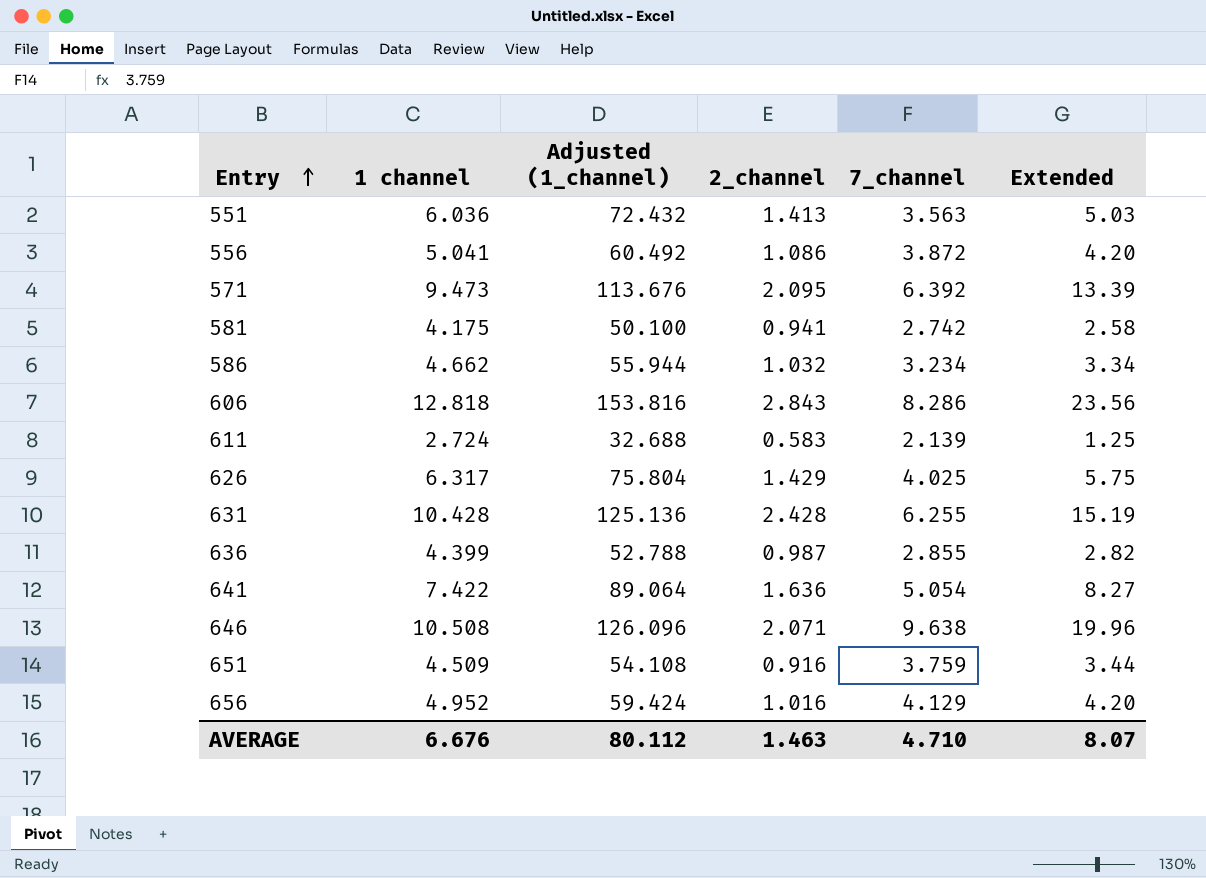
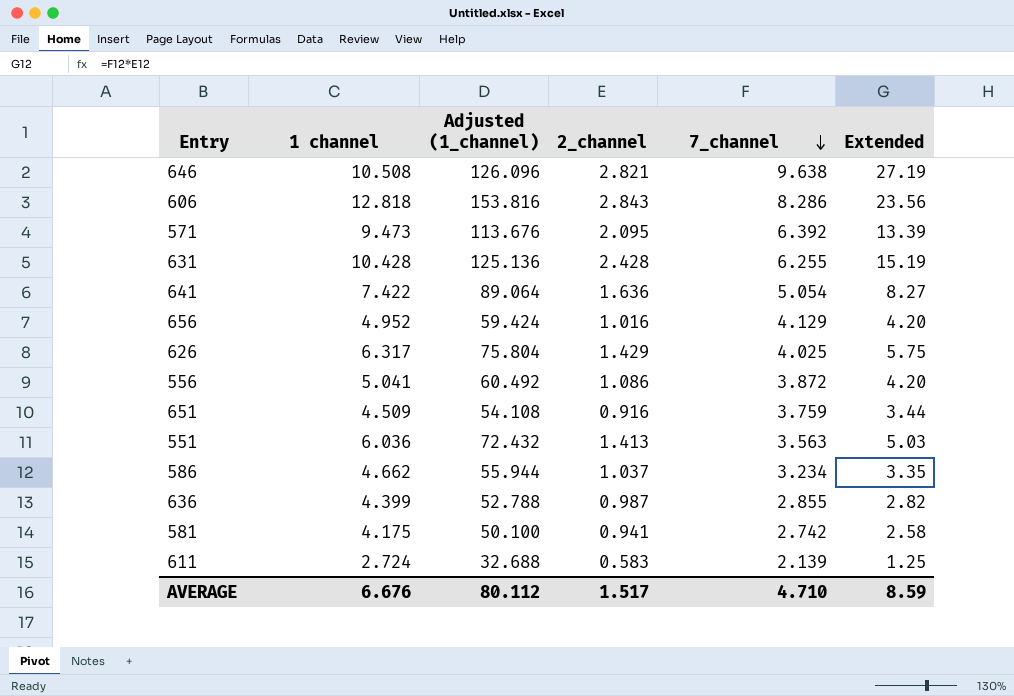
row order: Entry ascending -> 7_channel descending
646 | 2_channel: 2.071 -> 2.821
646 | Extended: 19.96 -> 27.19
586 | 2_channel: 1.032 -> 1.037
586 | Extended: 3.34 -> 3.35
AVERAGE | 2_channel: 1.463 -> 1.517
AVERAGE | Extended: 8.07 -> 8.59

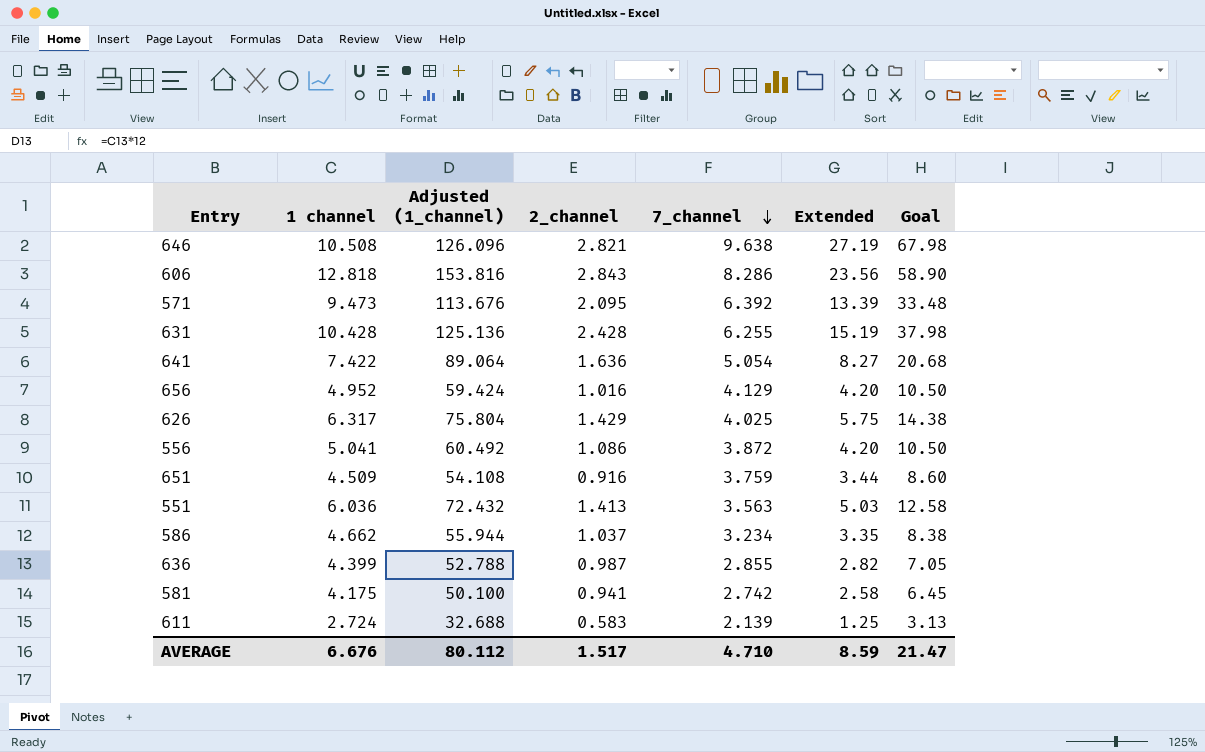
column Goal | formula: none -> [Extended] * 2.5

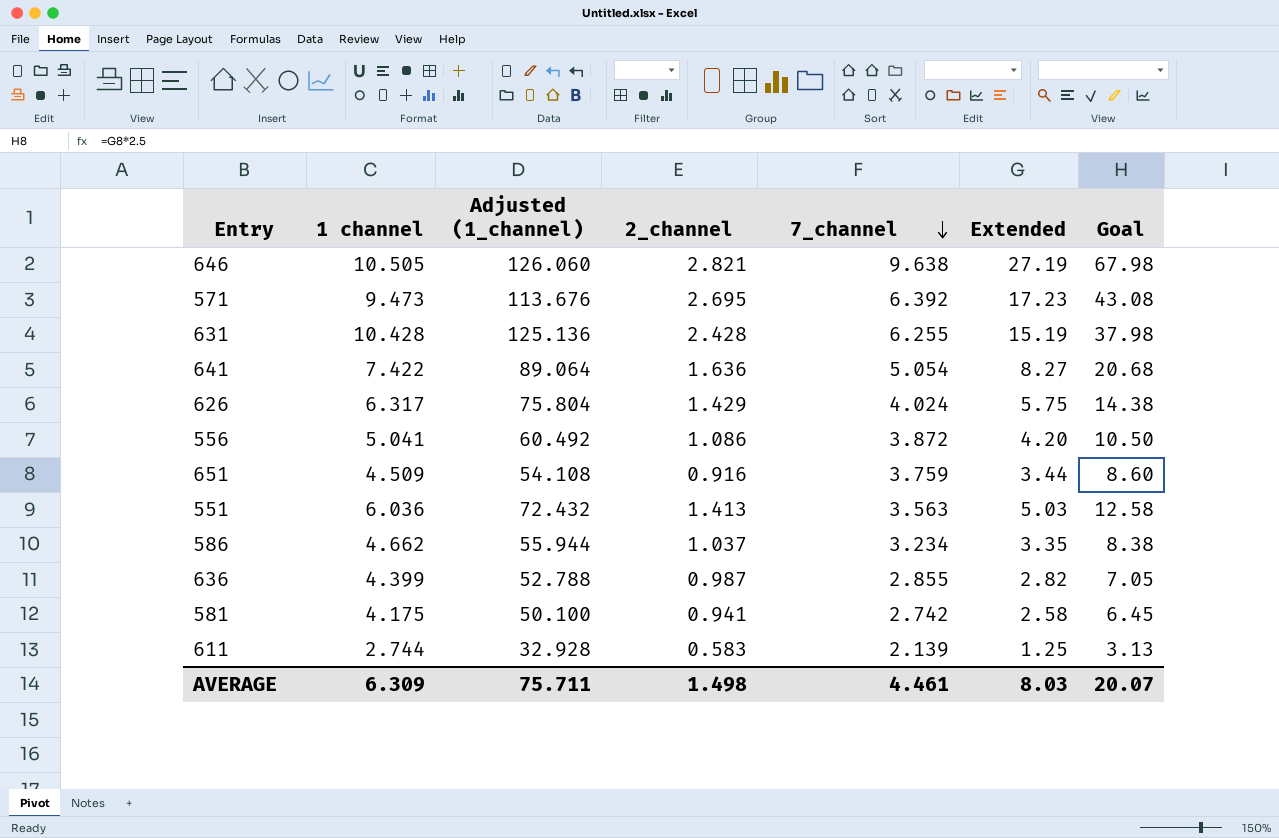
row 606: 12.818 | 153.816 | 2.843 | 8.286 | 23.56 | 58.90 -> none
row 656: 4.952 | 59.424 | 1.016 | 4.129 | 4.20 | 10.50 -> none
646 | 1 channel: 10.508 -> 10.505
646 | Adjusted (1_channel): 126.096 -> 126.060
571 | 2_channel: 2.095 -> 2.695
571 | Extended: 13.39 -> 17.23
571 | Goal: 33.48 -> 43.08
626 | 7_channel: 4.025 -> 4.024
611 | 1 channel: 2.724 -> 2.744
611 | Adjusted (1_channel): 32.688 -> 32.928
AVERAGE | 1 channel: 6.676 -> 6.309
AVERAGE | Adjusted (1_channel): 80.112 -> 75.711
AVERAGE | 2_channel: 1.517 -> 1.498
AVERAGE | 7_channel: 4.710 -> 4.461
AVERAGE | Extended: 8.59 -> 8.03
AVERAGE | Goal: 21.47 -> 20.07

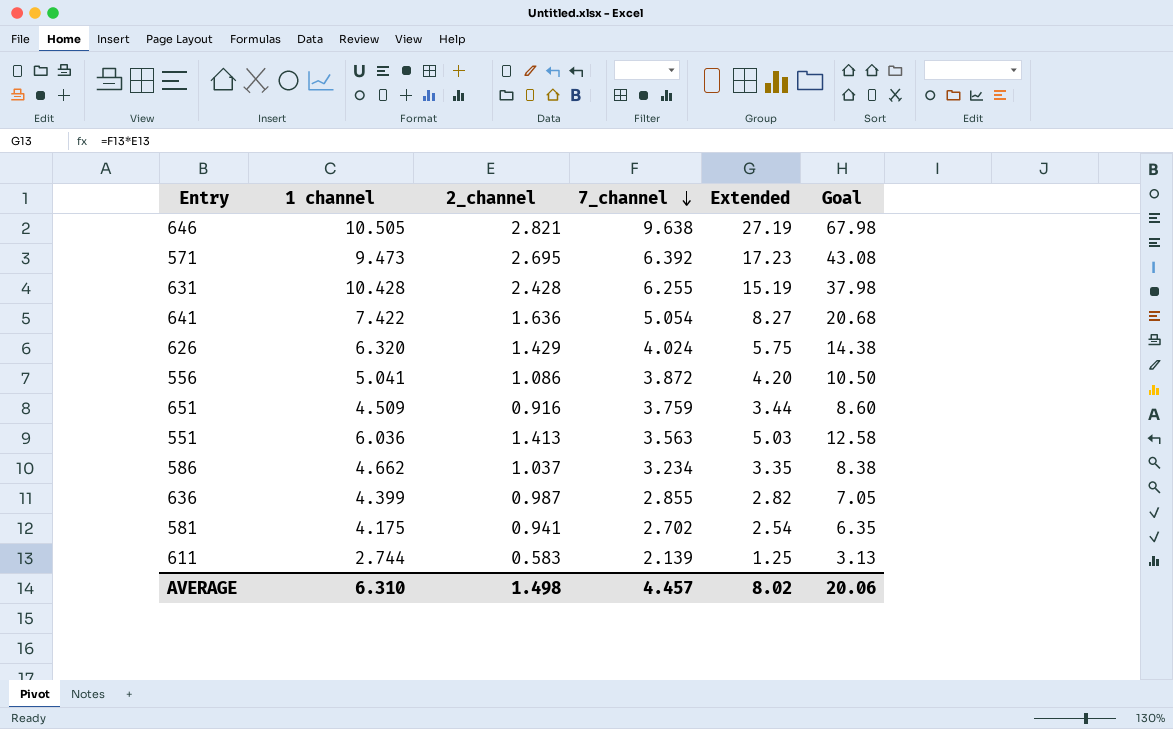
column Adjusted (1_channel) | formula: [1 channel] * 12 -> none
626 | 1 channel: 6.317 -> 6.320
581 | 7_channel: 2.742 -> 2.702
581 | Extended: 2.58 -> 2.54
581 | Goal: 6.45 -> 6.35
AVERAGE | 1 channel: 6.309 -> 6.310
AVERAGE | 7_channel: 4.461 -> 4.457
AVERAGE | Extended: 8.03 -> 8.02
AVERAGE | Goal: 20.07 -> 20.06

